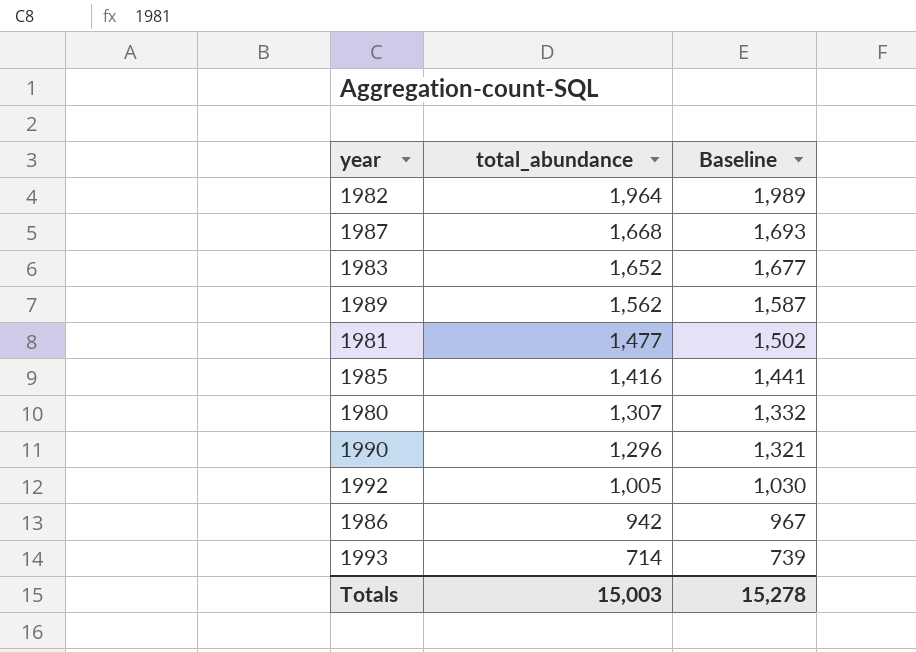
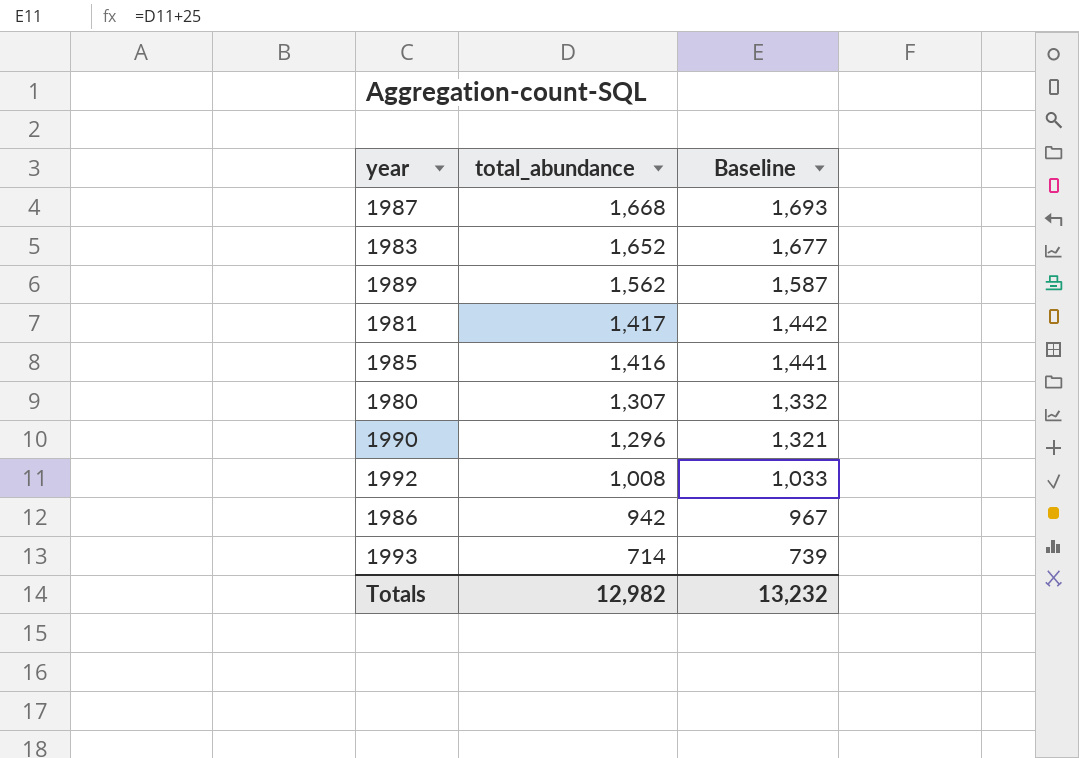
row 1982: 1,964 | 1,989 -> none
1981 | total_abundance: 1,477 -> 1,417
1981 | Baseline: 1,502 -> 1,442
1992 | total_abundance: 1,005 -> 1,008
1992 | Baseline: 1,030 -> 1,033
Totals | total_abundance: 15,003 -> 12,982
Totals | Baseline: 15,278 -> 13,232

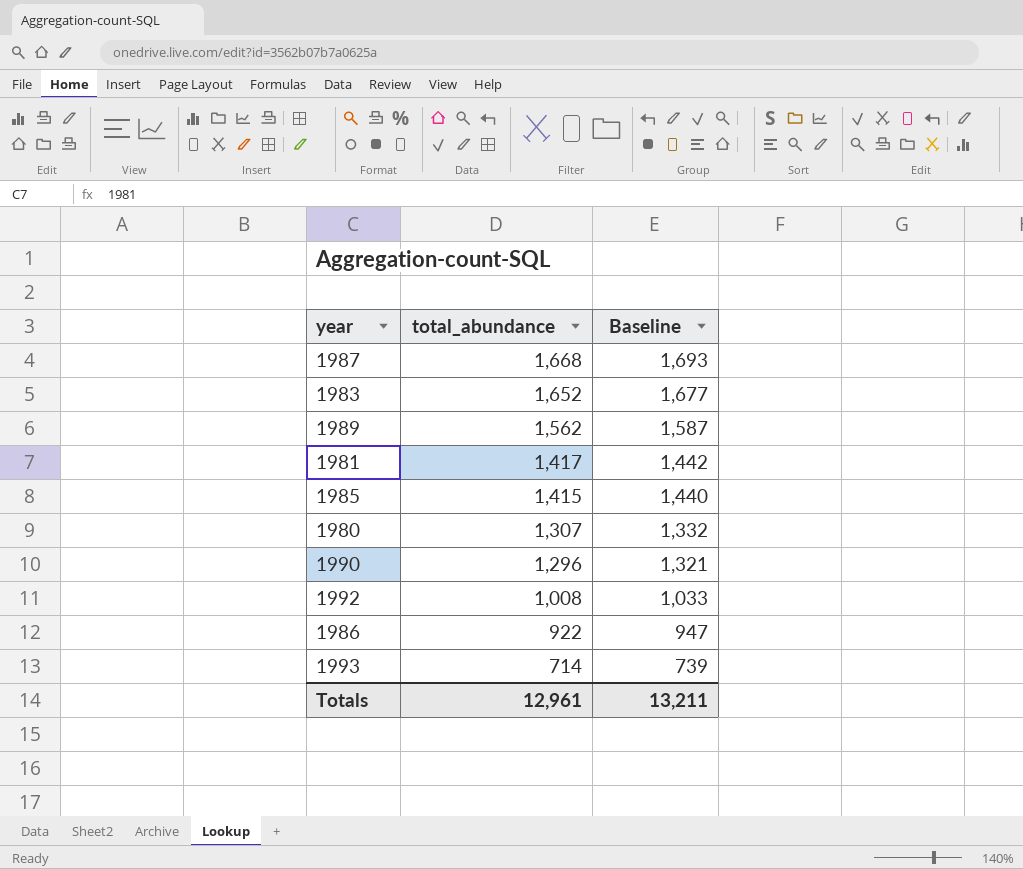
1985 | total_abundance: 1,416 -> 1,415
1985 | Baseline: 1,441 -> 1,440
1986 | total_abundance: 942 -> 922
1986 | Baseline: 967 -> 947
Totals | total_abundance: 12,982 -> 12,961
Totals | Baseline: 13,232 -> 13,211

